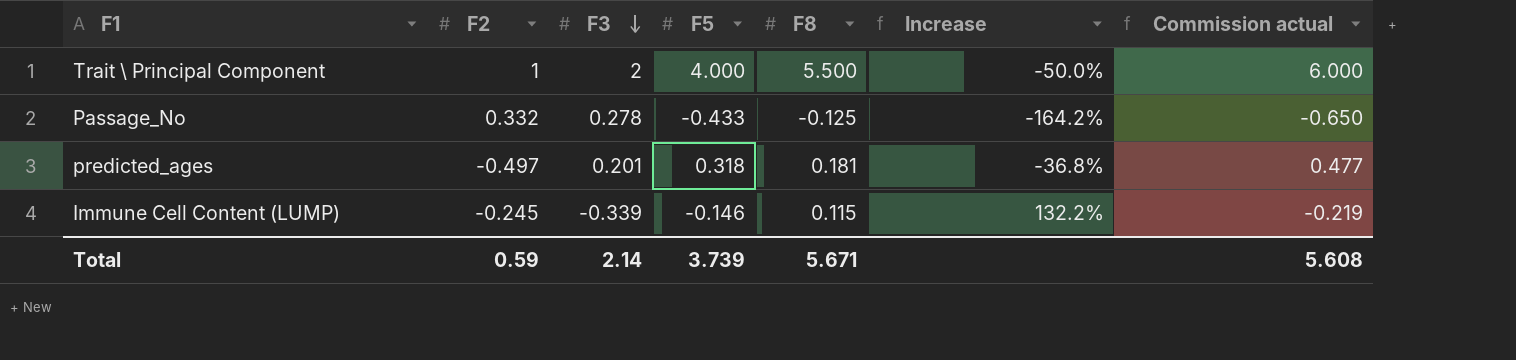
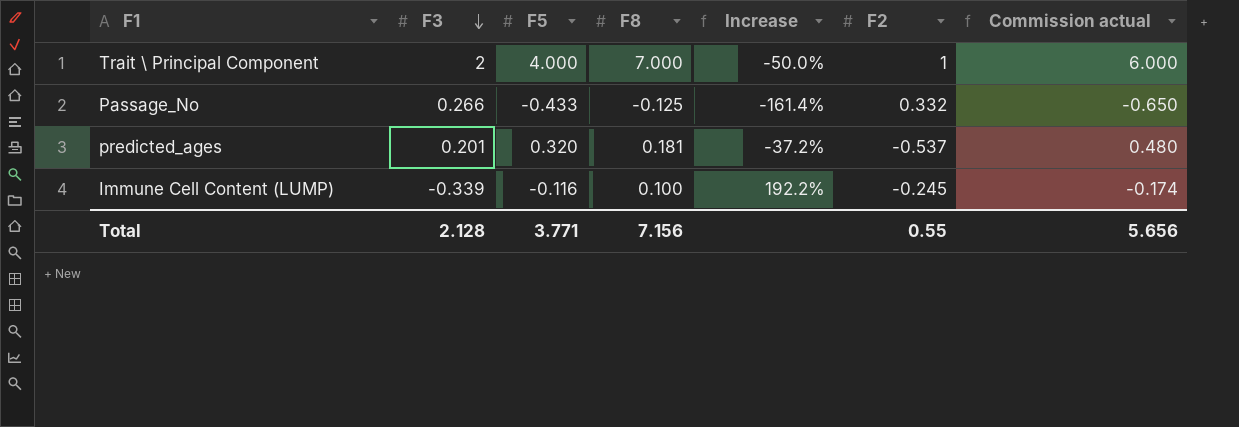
column F2 | position: 2 -> 6
Trait \ Principal Component | F8: 5.500 -> 7.000
Passage_No | F3: 0.278 -> 0.266
Passage_No | Increase: -164.2% -> -161.4%
predicted_ages | F5: 0.318 -> 0.320
predicted_ages | Increase: -36.8% -> -37.2%
predicted_ages | F2: -0.497 -> -0.537
predicted_ages | Commission actual: 0.477 -> 0.480
Immune Cell Content (LUMP) | F5: -0.146 -> -0.116
Immune Cell Content (LUMP) | F8: 0.115 -> 0.100
Immune Cell Content (LUMP) | Increase: 132.2% -> 192.2%
Immune Cell Content (LUMP) | Commission actual: -0.219 -> -0.174
Total | F3: 2.14 -> 2.128
Total | F5: 3.739 -> 3.771
Total | F8: 5.671 -> 7.156
Total | F2: 0.59 -> 0.55
Total | Commission actual: 5.608 -> 5.656

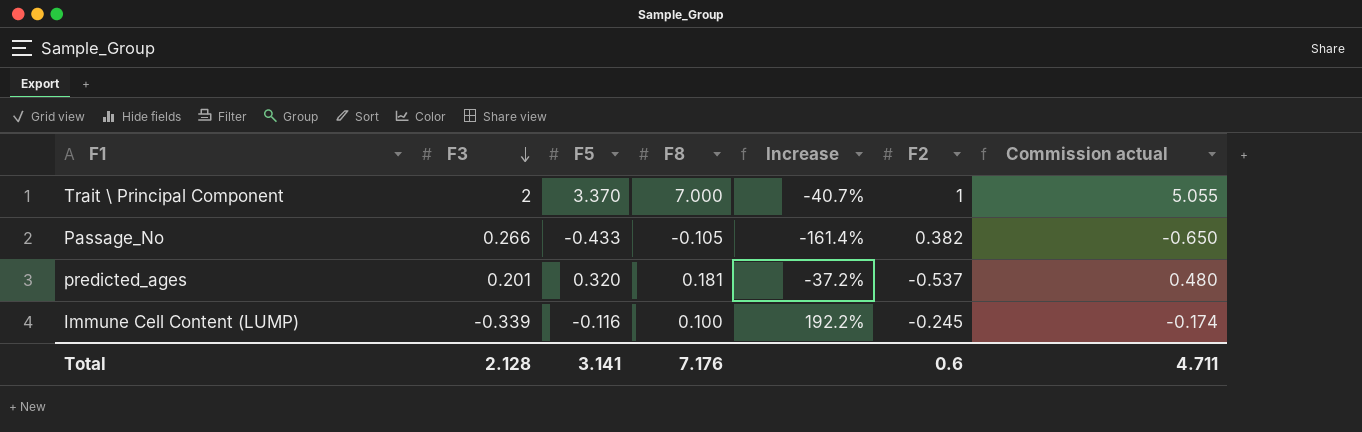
Trait \ Principal Component | F5: 4.000 -> 3.370
Trait \ Principal Component | Increase: -50.0% -> -40.7%
Trait \ Principal Component | Commission actual: 6.000 -> 5.055
Passage_No | F8: -0.125 -> -0.105
Passage_No | F2: 0.332 -> 0.382
Total | F5: 3.771 -> 3.141
Total | F8: 7.156 -> 7.176
Total | F2: 0.55 -> 0.6
Total | Commission actual: 5.656 -> 4.711

